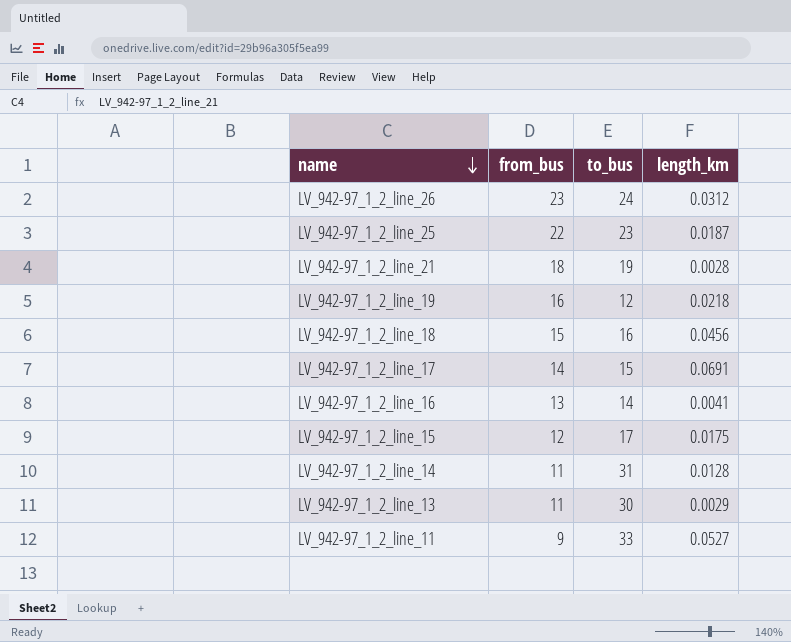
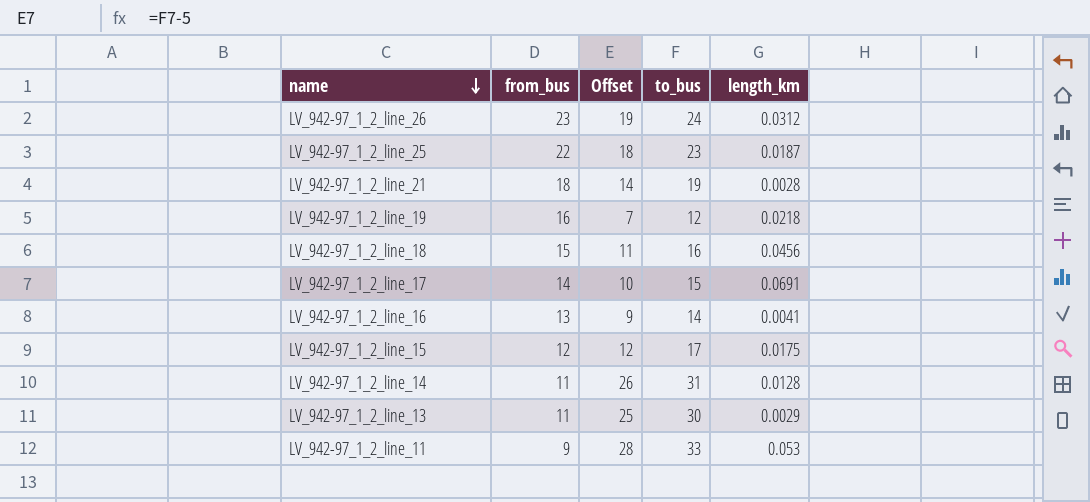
column Offset | formula: none -> [to_bus] - 5
LV_942-97_1_2_line_11 | length_km: 0.0527 -> 0.053

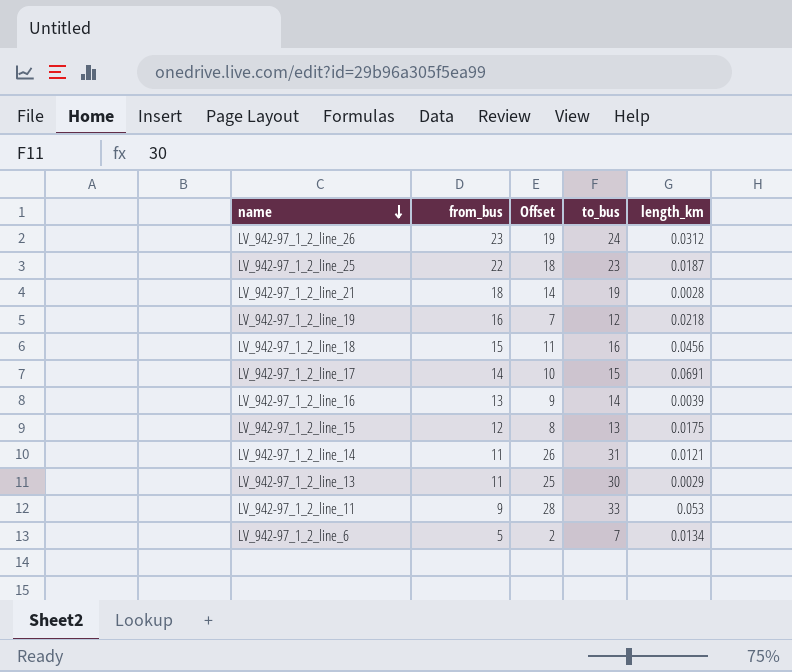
LV_942-97_1_2_line_16 | length_km: 0.0041 -> 0.0039
LV_942-97_1_2_line_15 | Offset: 12 -> 8
LV_942-97_1_2_line_15 | to_bus: 17 -> 13
LV_942-97_1_2_line_14 | length_km: 0.0128 -> 0.0121
row LV_942-97_1_2_line_6: none -> 5 | 2 | 7 | 0.0134

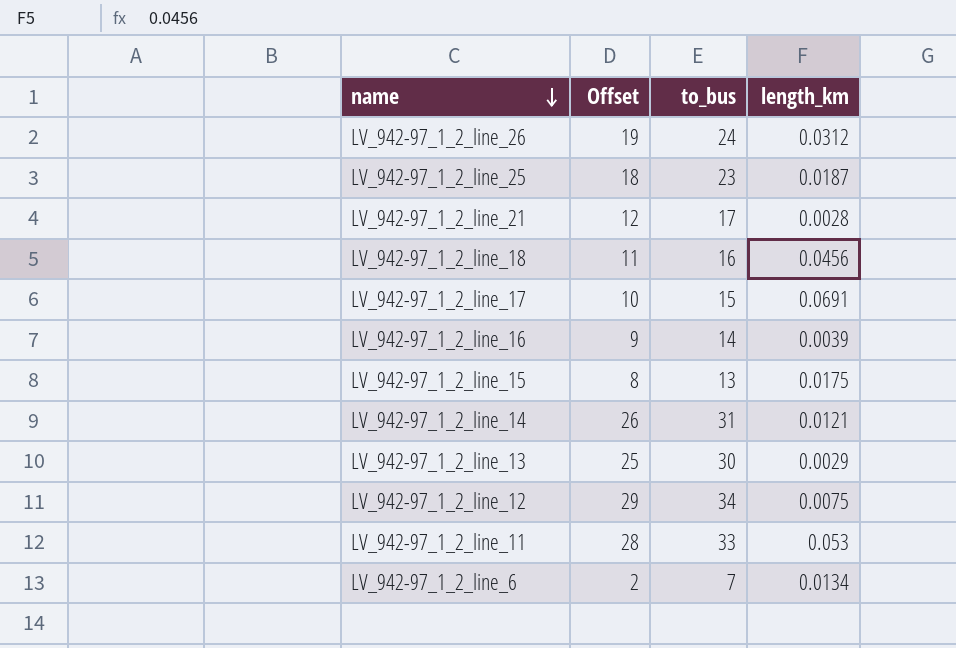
column from_bus | position: 2 -> none
row LV_942-97_1_2_line_19: 16 | 7 | 12 | 0.0218 -> none
LV_942-97_1_2_line_21 | Offset: 14 -> 12
LV_942-97_1_2_line_21 | to_bus: 19 -> 17
row LV_942-97_1_2_line_12: none -> 29 | 34 | 0.0075

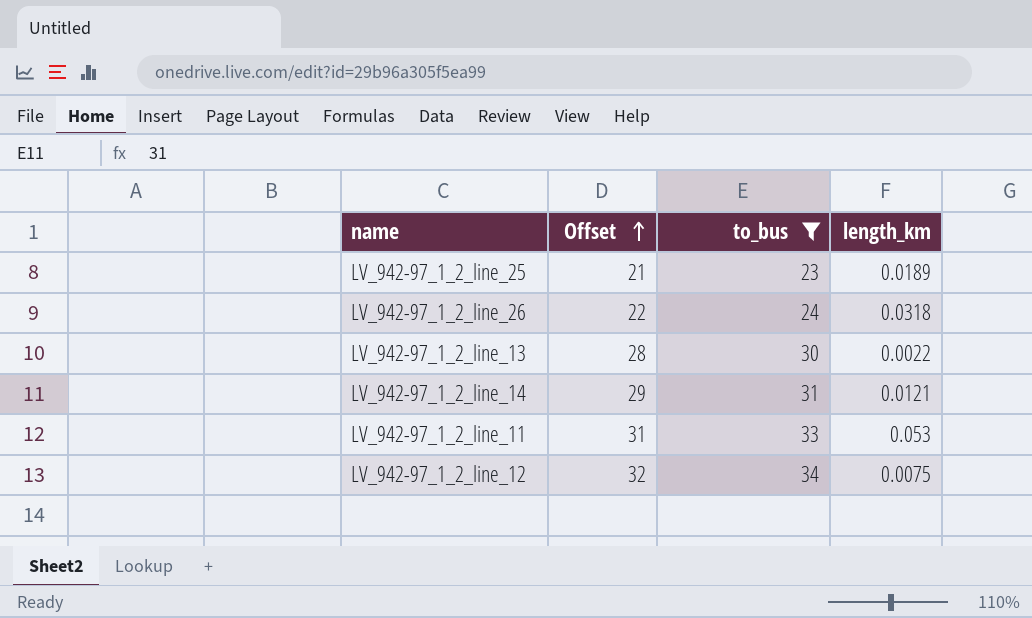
filter: none -> to_bus >= 23
row order: name descending -> Offset ascending
column Offset | formula: [to_bus] - 5 -> [to_bus] - 2
LV_942-97_1_2_line_25 | length_km: 0.0187 -> 0.0189
LV_942-97_1_2_line_26 | length_km: 0.0312 -> 0.0318
LV_942-97_1_2_line_13 | length_km: 0.0029 -> 0.0022

